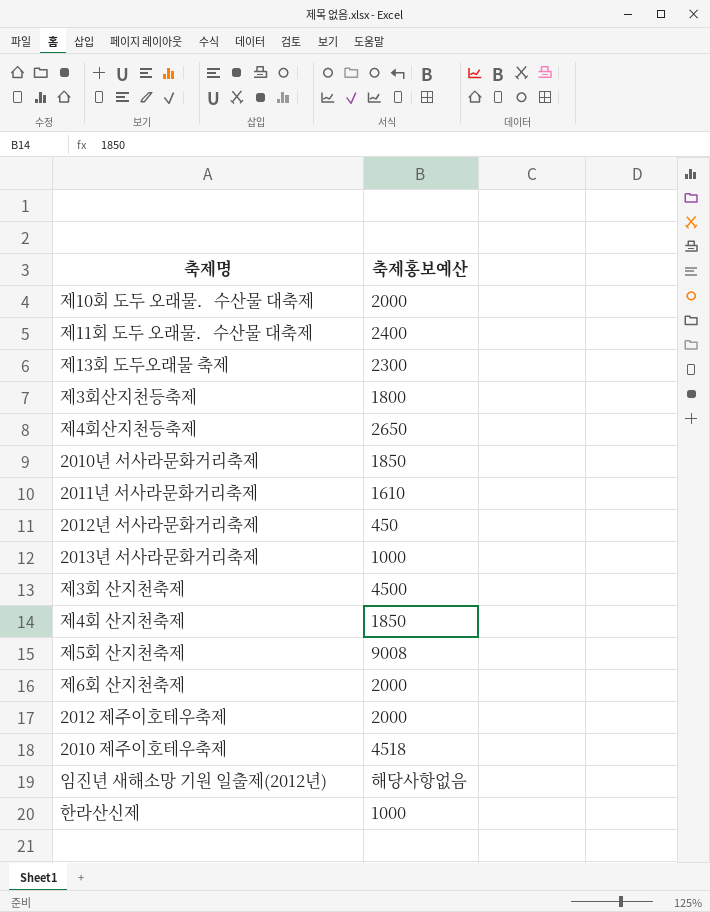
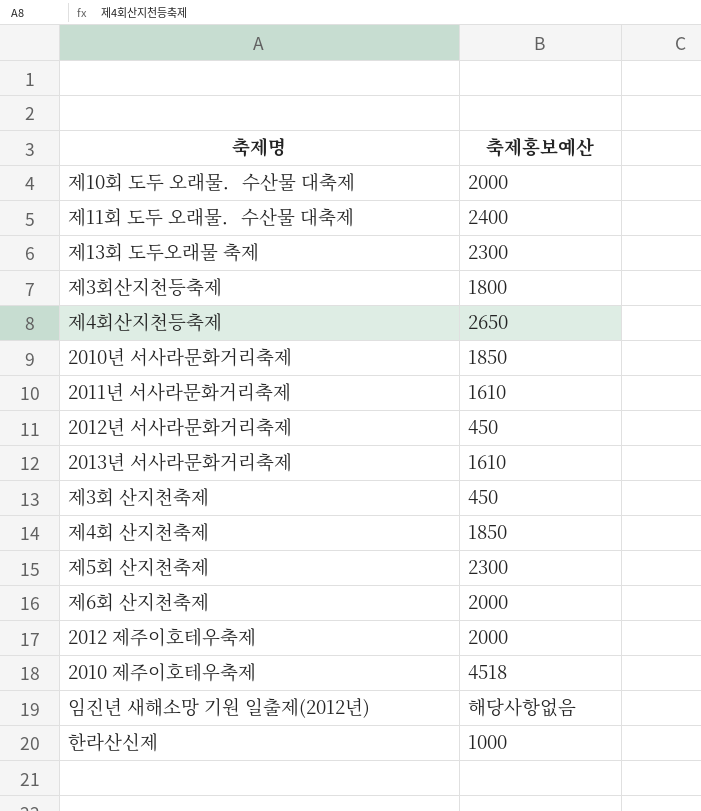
2013년 서사라문화거리축제 | 축제홍보예산: 1000 -> 1610
제3회 산지천축제 | 축제홍보예산: 4500 -> 450
제5회 산지천축제 | 축제홍보예산: 9008 -> 2300

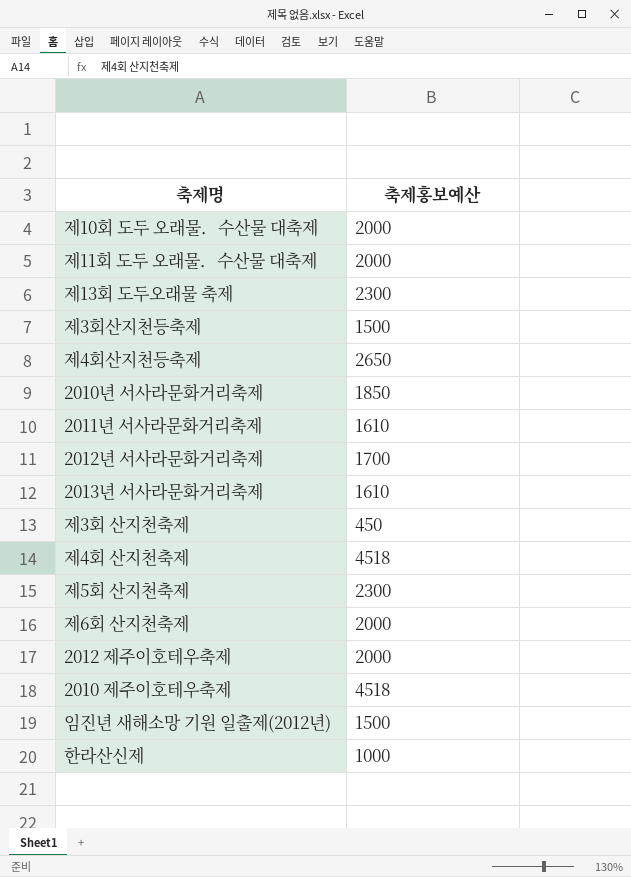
제11회 도두 오래물．수산물 대축제 | 축제홍보예산: 2400 -> 2000
제3회산지천등축제 | 축제홍보예산: 1800 -> 1500
2012년 서사라문화거리축제 | 축제홍보예산: 450 -> 1700
제4회 산지천축제 | 축제홍보예산: 1850 -> 4518
임진년 새해소망 기원 일출제(2012년) | 축제홍보예산: 해당사항없음 -> 1500

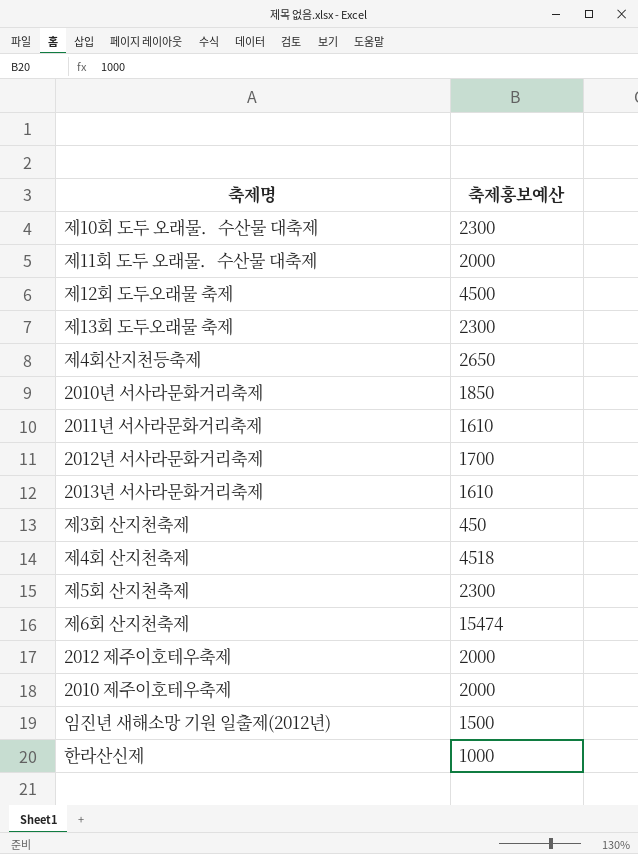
row 제3회산지천등축제: 1500 -> none
제10회 도두 오래물．수산물 대축제 | 축제홍보예산: 2000 -> 2300
row 제12회 도두오래물 축제: none -> 4500
제6회 산지천축제 | 축제홍보예산: 2000 -> 15474
2010 제주이호테우축제 | 축제홍보예산: 4518 -> 2000

